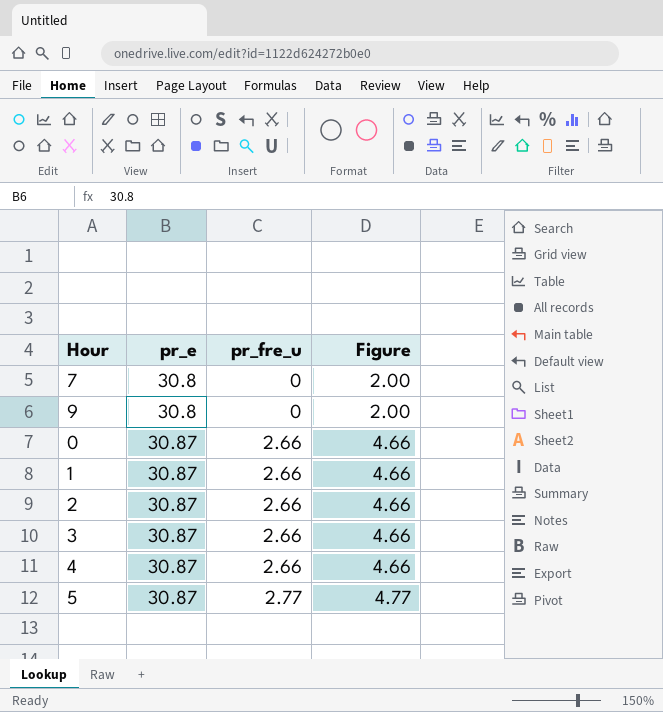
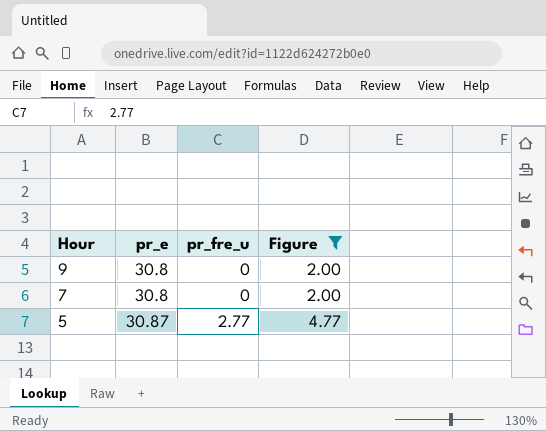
filter: none -> Figure != 4.66
row order: pr_e ascending -> Hour descending

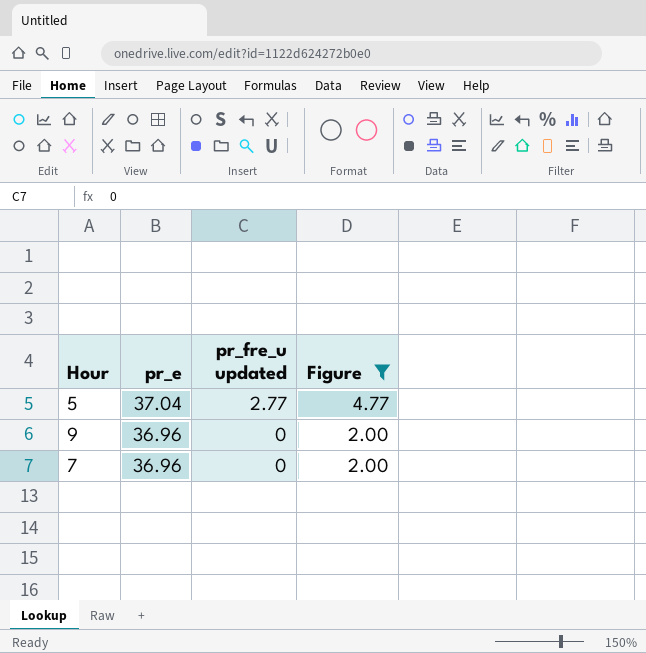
row order: Hour descending -> pr_e descending
column name: pr_fre_u -> pr_fre_u updated
5 | pr_e: 30.87 -> 37.04
9 | pr_e: 30.8 -> 36.96
7 | pr_e: 30.8 -> 36.96

